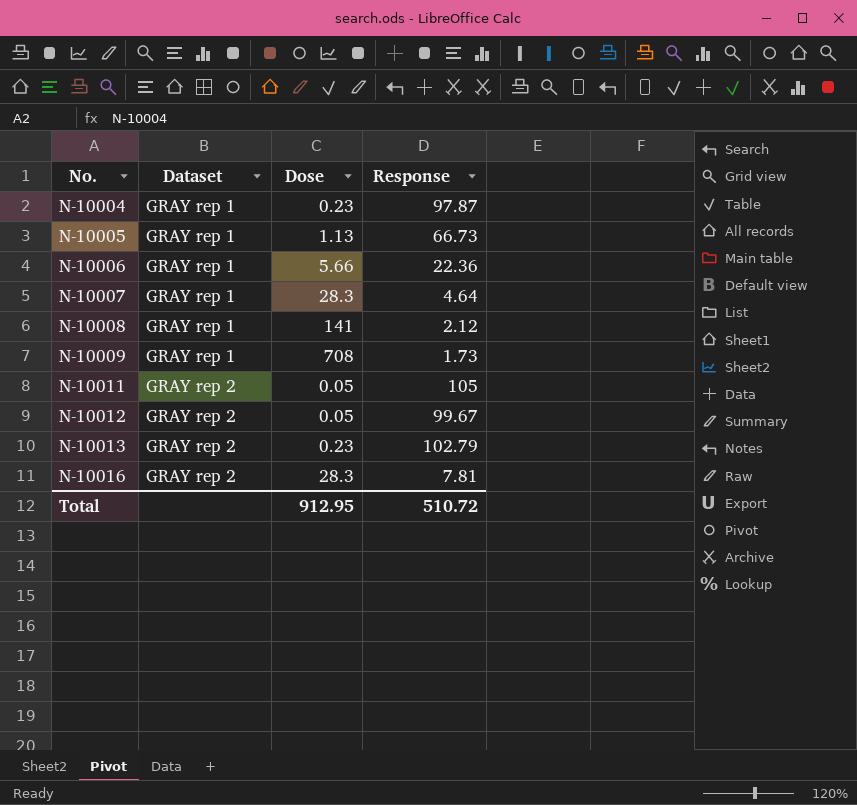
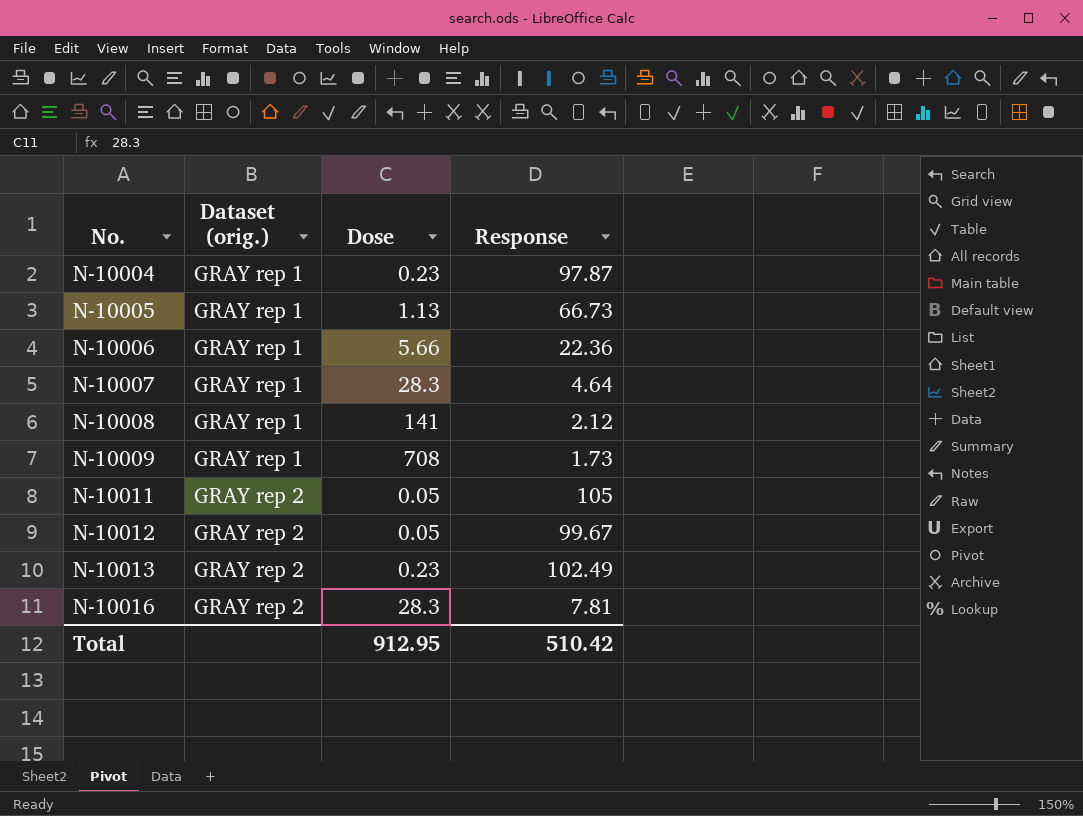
column name: Dataset -> Dataset (orig.)
N-10013 | Response: 102.79 -> 102.49
Total | Response: 510.72 -> 510.42

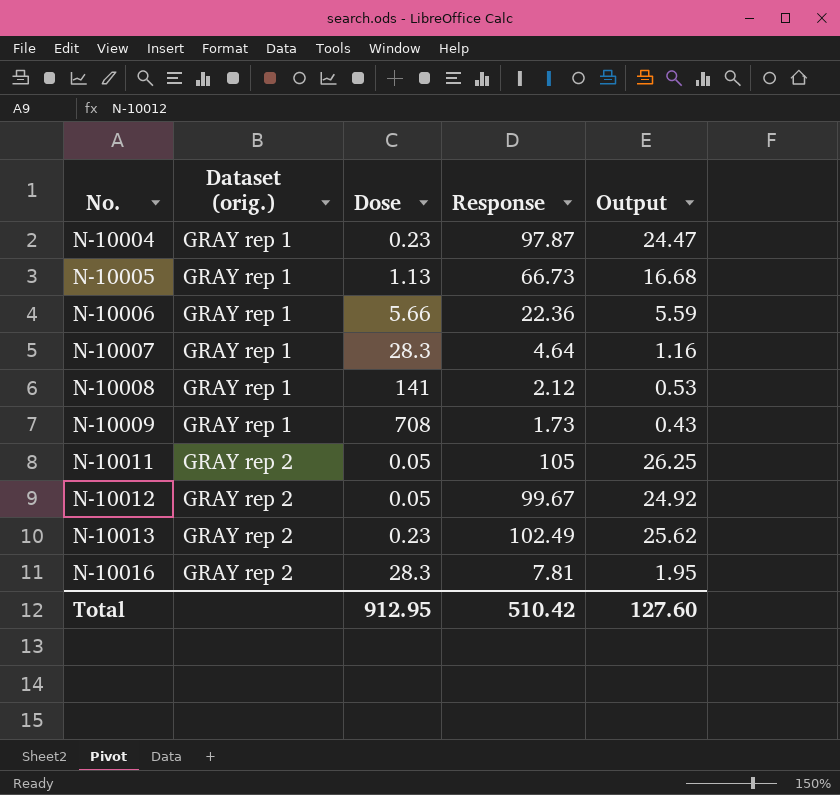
column Output | formula: none -> [Response] * 0.25

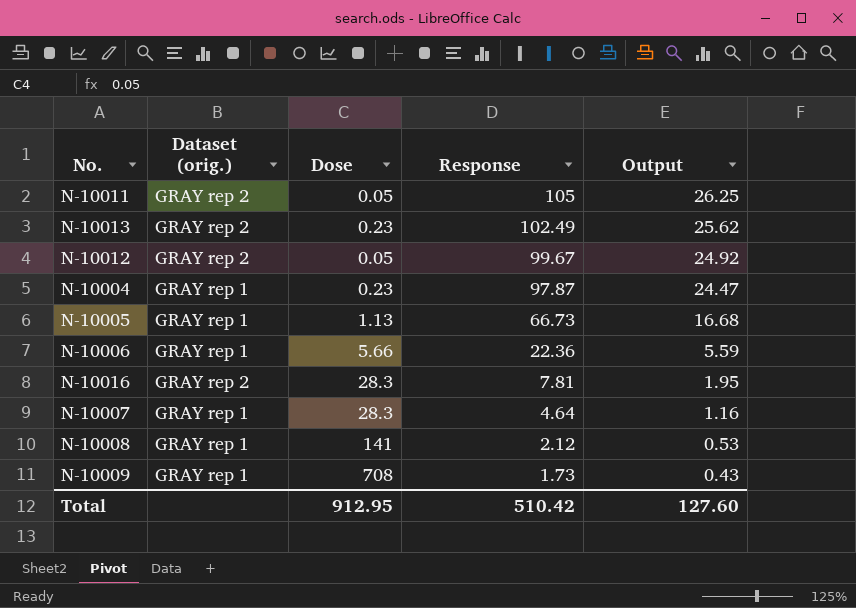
row order: No. ascending -> Response descending

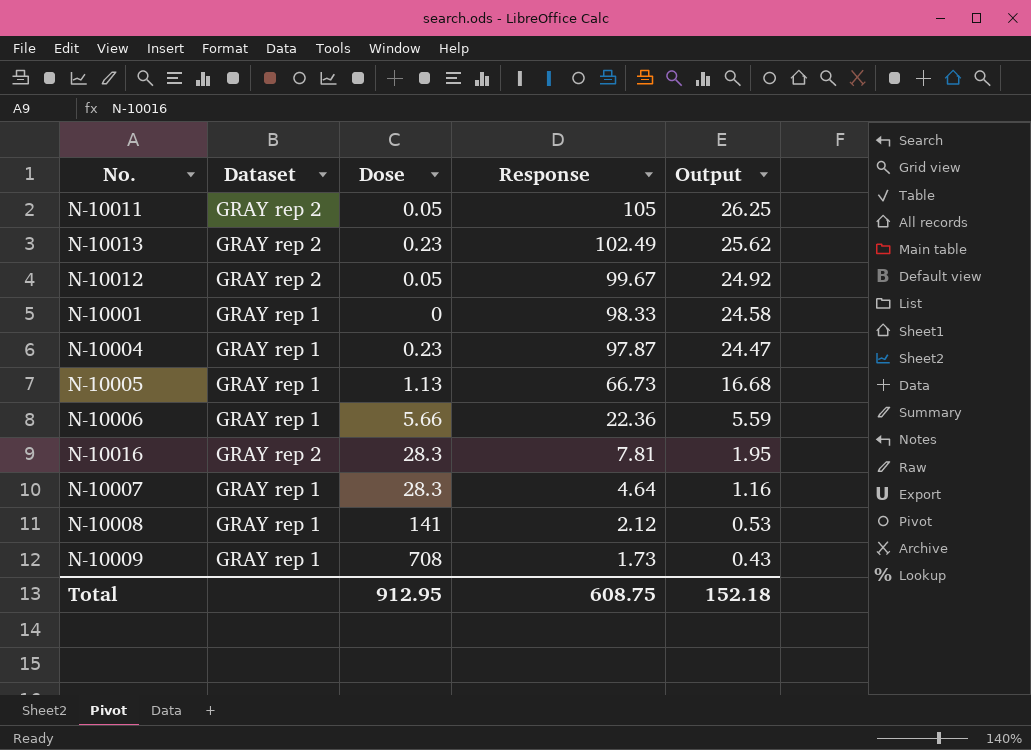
column name: Dataset (orig.) -> Dataset
row N-10001: none -> GRAY rep 1 | 0 | 98.33 | 24.58
Total | Response: 510.42 -> 608.75
Total | Output: 127.60 -> 152.18

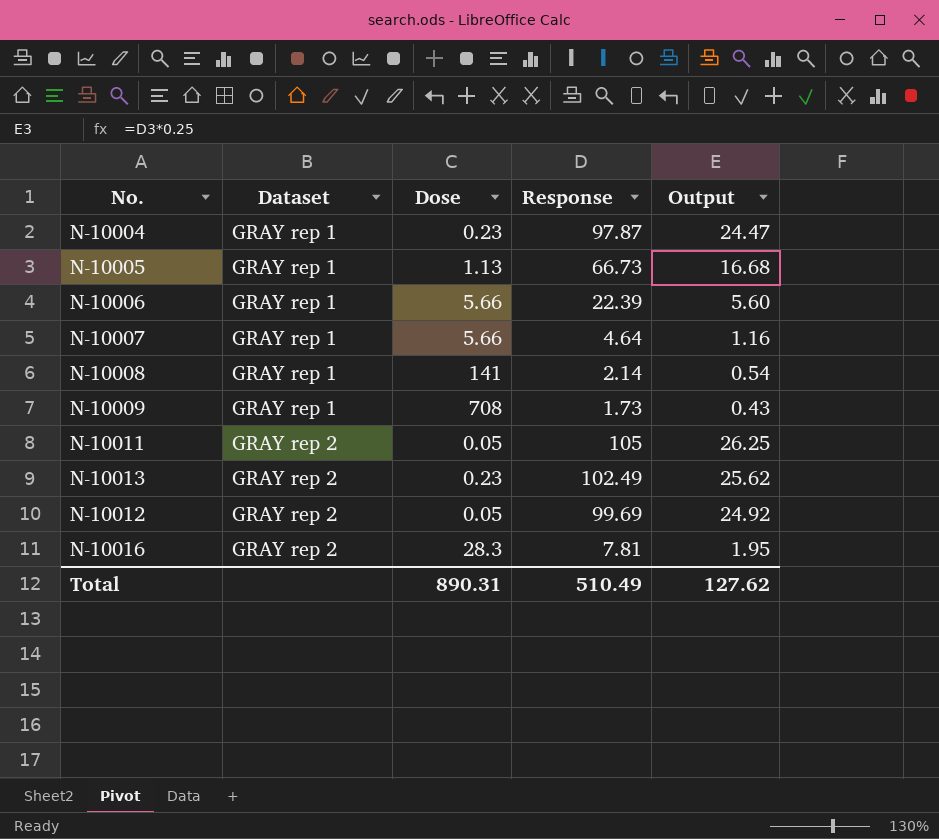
row order: Response descending -> Dataset ascending
row N-10001: GRAY rep 1 | 0 | 98.33 | 24.58 -> none
N-10006 | Response: 22.36 -> 22.39
N-10006 | Output: 5.59 -> 5.60
N-10007 | Dose: 28.3 -> 5.66
N-10008 | Response: 2.12 -> 2.14
N-10008 | Output: 0.53 -> 0.54
N-10012 | Response: 99.67 -> 99.69
Total | Dose: 912.95 -> 890.31
Total | Response: 608.75 -> 510.49
Total | Output: 152.18 -> 127.62

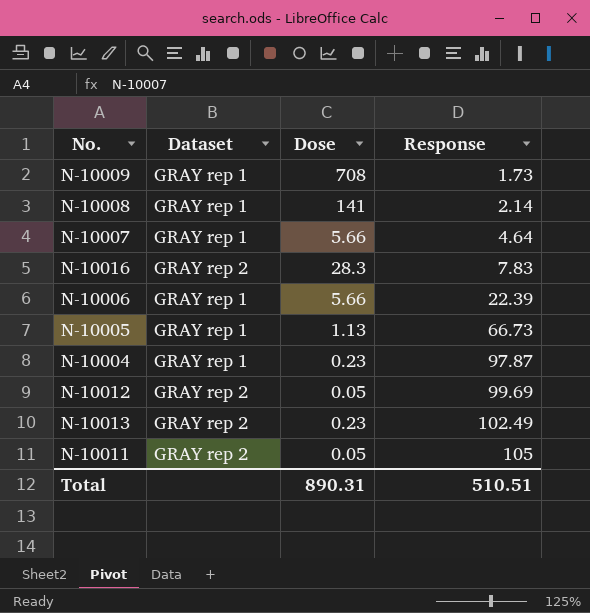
row order: Dataset ascending -> Response ascending
column Output | formula: [Response] * 0.25 -> none
N-10016 | Response: 7.81 -> 7.83
Total | Response: 510.49 -> 510.51

